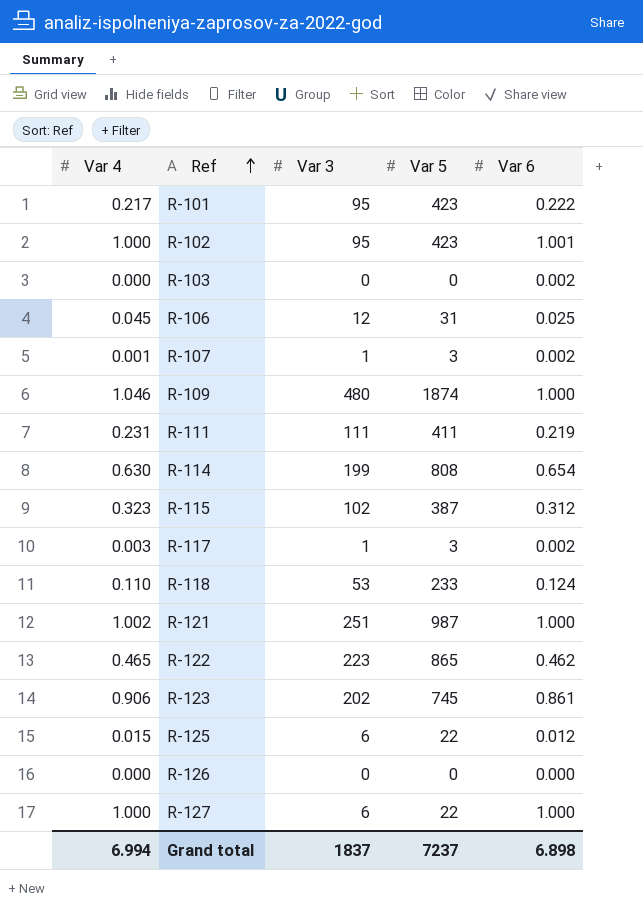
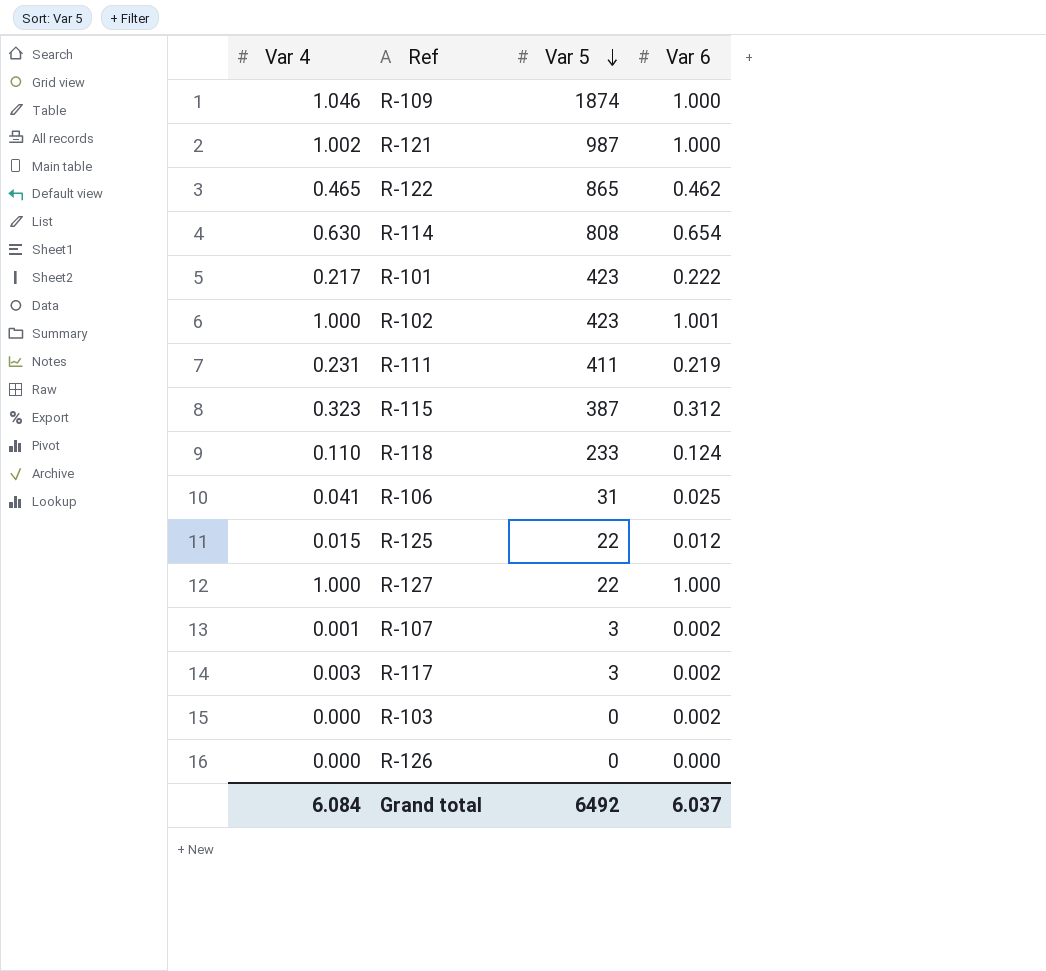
row order: Ref ascending -> Var 5 descending
column Var 3 | position: 3 -> none
row R-123: 0.906 | 202 | 745 | 0.861 -> none
R-106 | Var 4: 0.045 -> 0.041
Grand total | Var 4: 6.994 -> 6.084
Grand total | Var 5: 7237 -> 6492
Grand total | Var 6: 6.898 -> 6.037

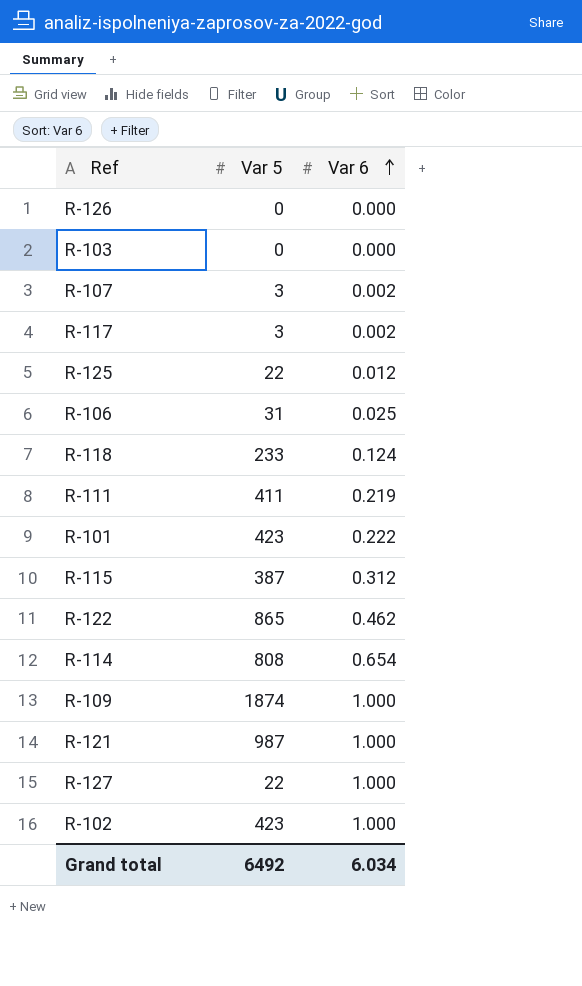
row order: Var 5 descending -> Var 6 ascending
column Var 4 | position: 1 -> none
R-103 | Var 6: 0.002 -> 0.000
R-102 | Var 6: 1.001 -> 1.000
Grand total | Var 6: 6.037 -> 6.034

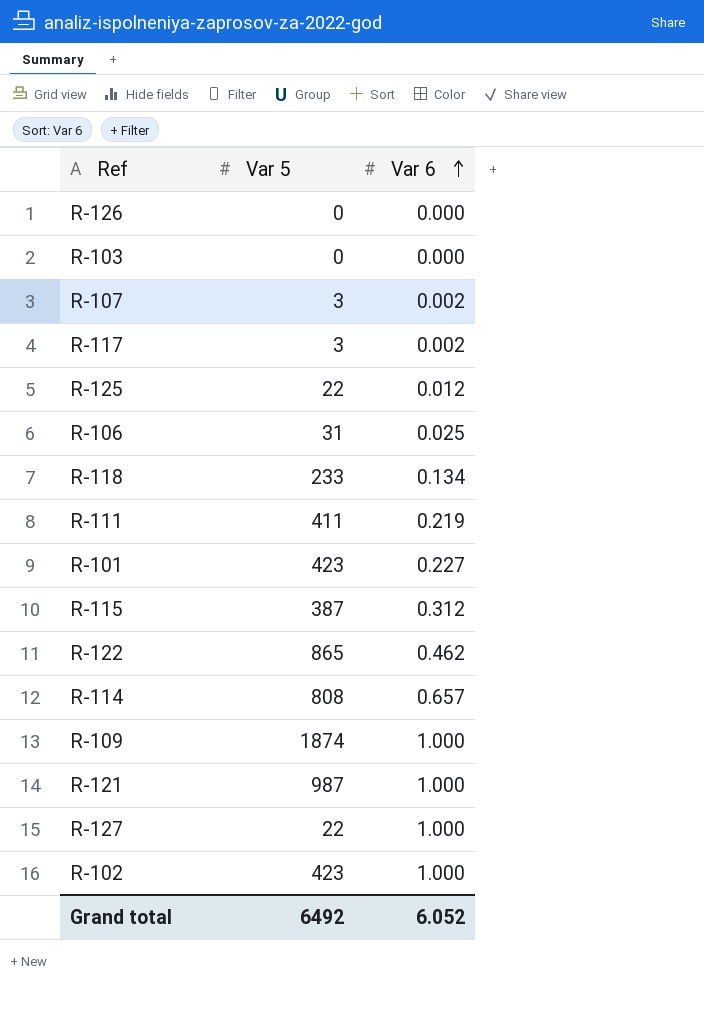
R-118 | Var 6: 0.124 -> 0.134
R-101 | Var 6: 0.222 -> 0.227
R-114 | Var 6: 0.654 -> 0.657
Grand total | Var 6: 6.034 -> 6.052

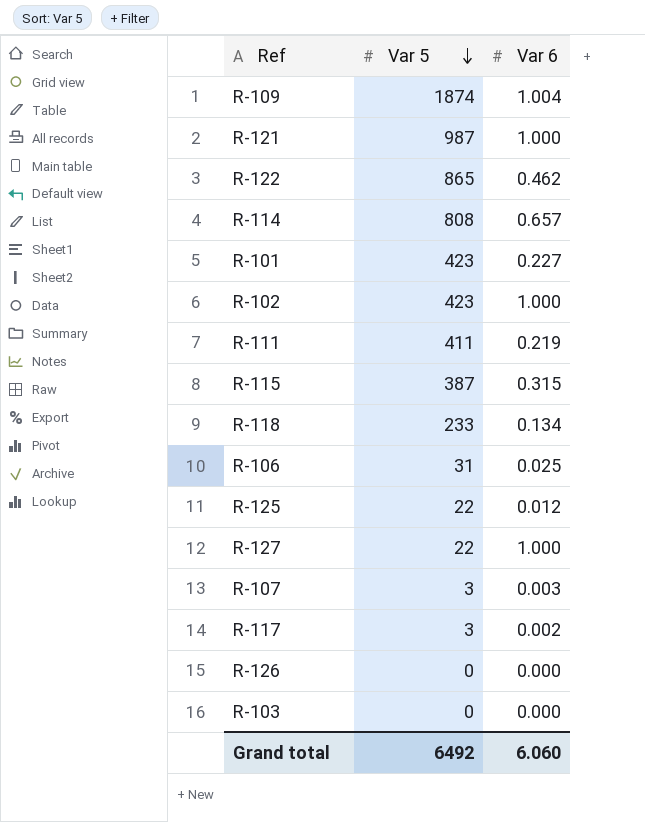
row order: Var 6 ascending -> Var 5 descending
R-109 | Var 6: 1.000 -> 1.004
R-115 | Var 6: 0.312 -> 0.315
R-107 | Var 6: 0.002 -> 0.003
Grand total | Var 6: 6.052 -> 6.060

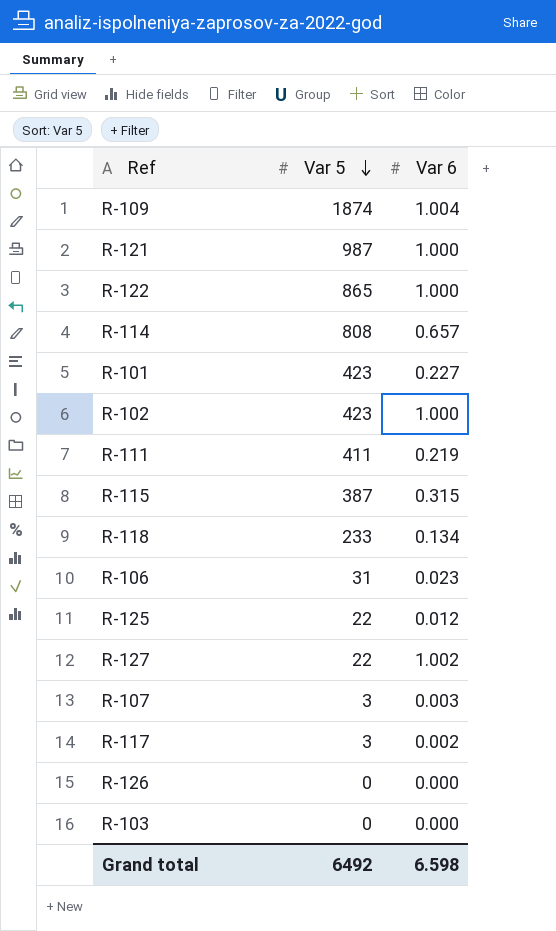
R-122 | Var 6: 0.462 -> 1.000
R-106 | Var 6: 0.025 -> 0.023
R-127 | Var 6: 1.000 -> 1.002
Grand total | Var 6: 6.060 -> 6.598

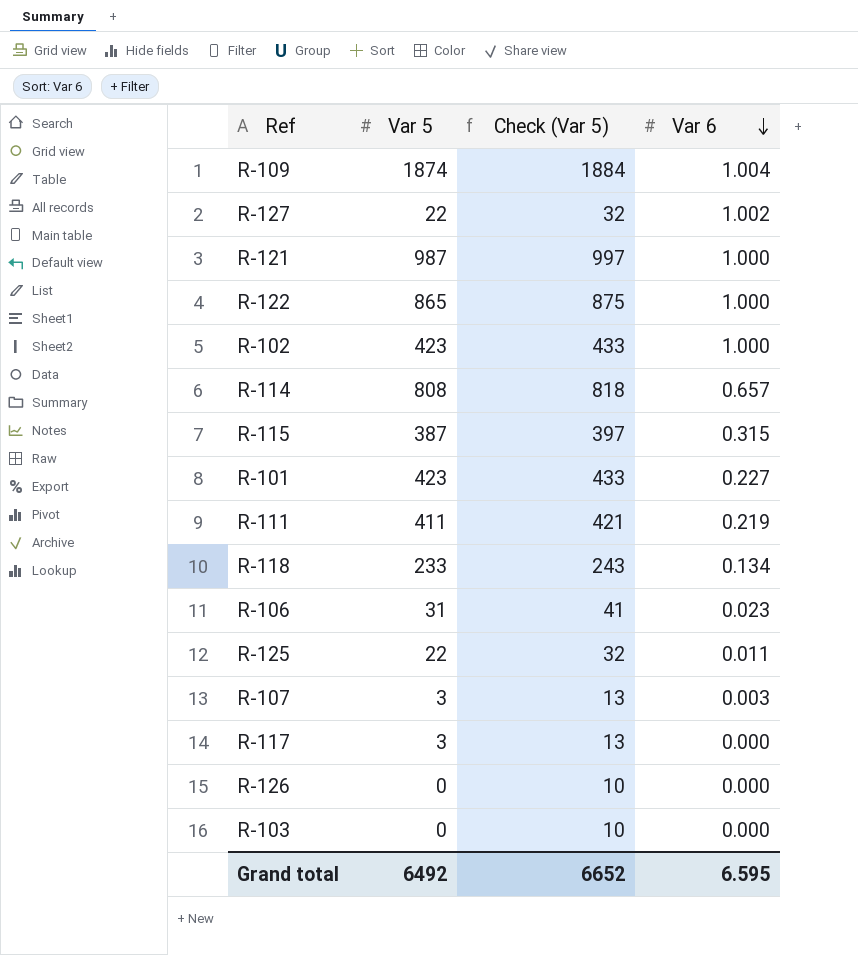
row order: Var 5 descending -> Var 6 descending
column Check (Var 5) | formula: none -> [Var 5] + 10
R-125 | Var 6: 0.012 -> 0.011
R-117 | Var 6: 0.002 -> 0.000
Grand total | Var 6: 6.598 -> 6.595

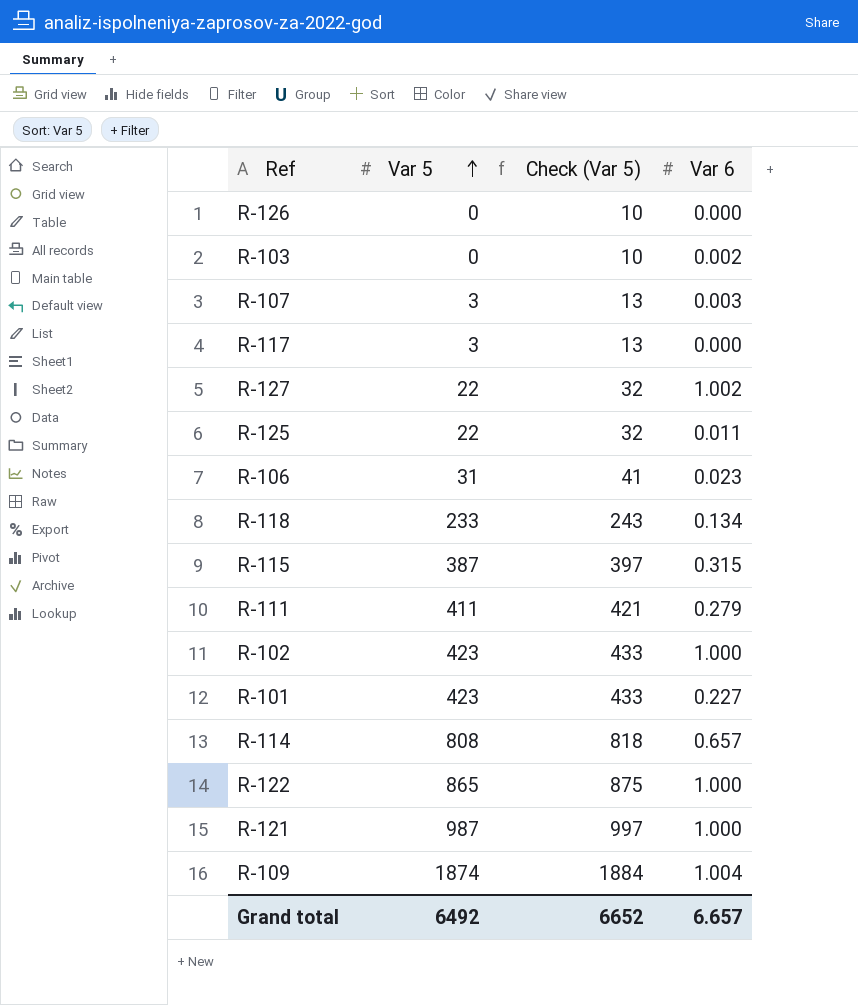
row order: Var 6 descending -> Var 5 ascending
R-103 | Var 6: 0.000 -> 0.002
R-111 | Var 6: 0.219 -> 0.279
Grand total | Var 6: 6.595 -> 6.657

